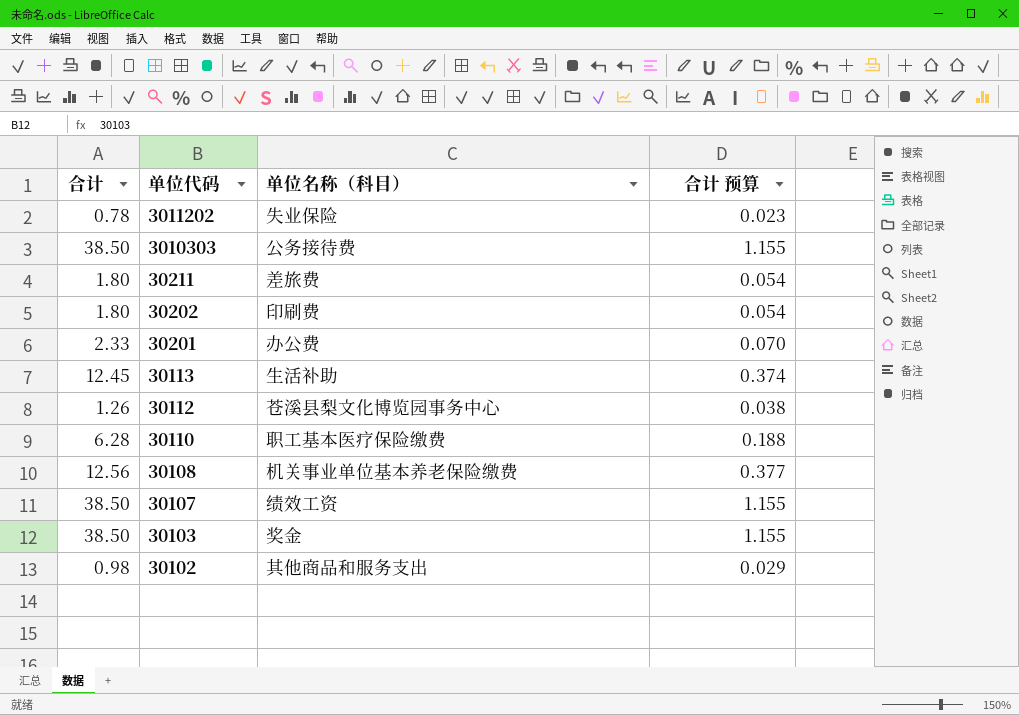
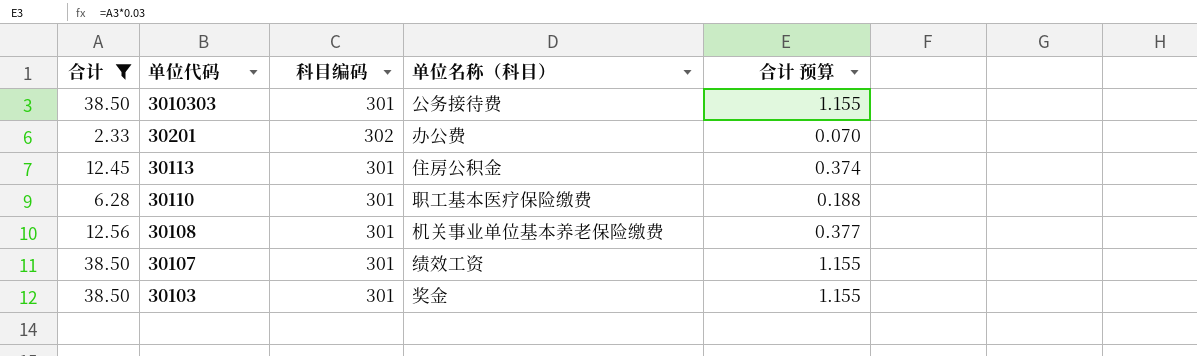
filter: none -> 合计 >= 2.33
column 科目编码 | position: none -> 3
30113 | 单位名称（科目）: 生活补助 -> 住房公积金

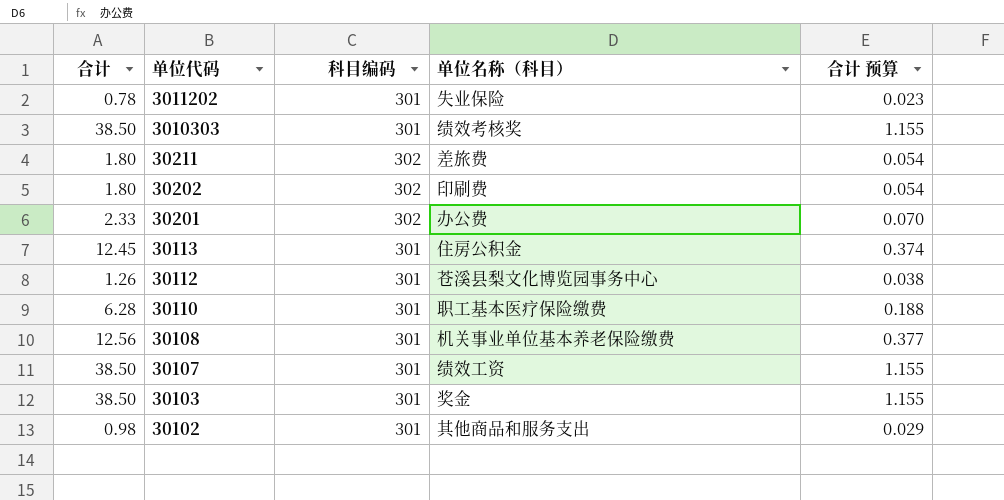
filter: 合计 >= 2.33 -> none
3010303 | 单位名称（科目）: 公务接待费 -> 绩效考核奖

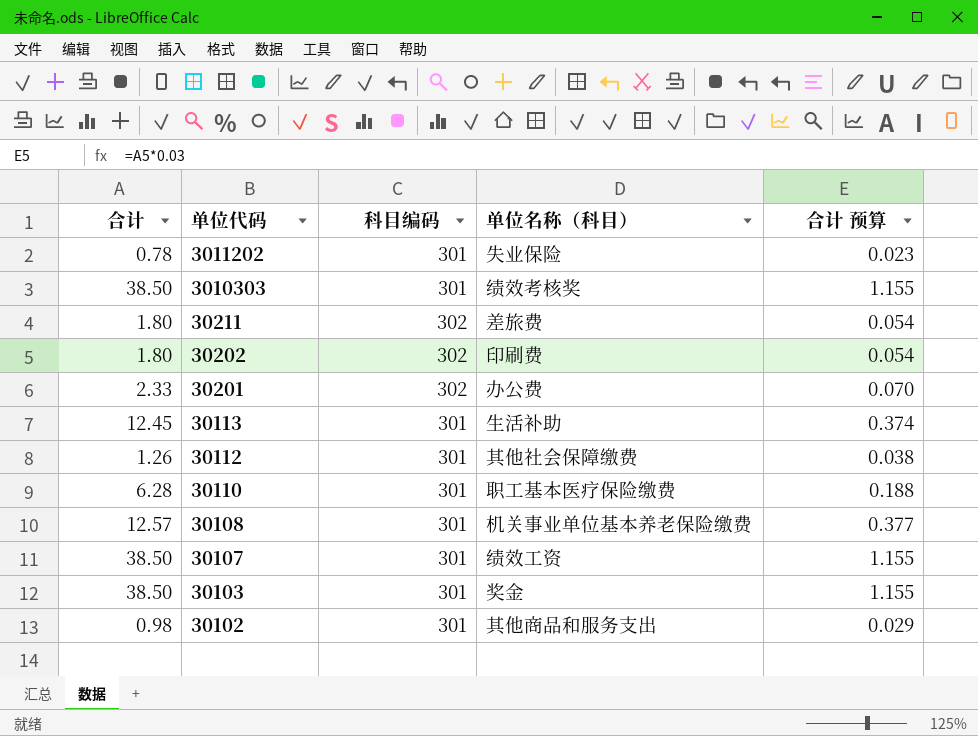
30113 | 单位名称（科目）: 住房公积金 -> 生活补助
30112 | 单位名称（科目）: 苍溪县梨文化博览园事务中心 -> 其他社会保障缴费
30108 | 合计: 12.56 -> 12.57

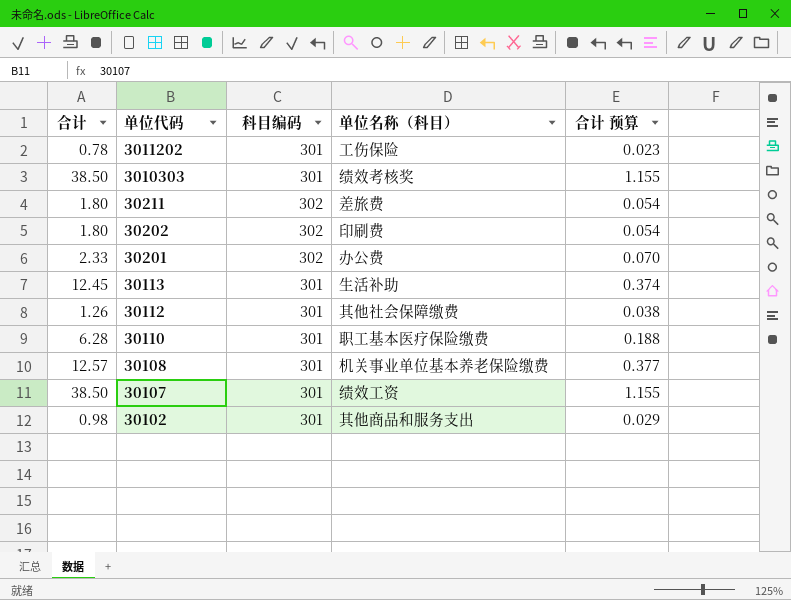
row 30103: 38.50 | 301 | 奖金 | 1.155 -> none
3011202 | 单位名称（科目）: 失业保险 -> 工伤保险

